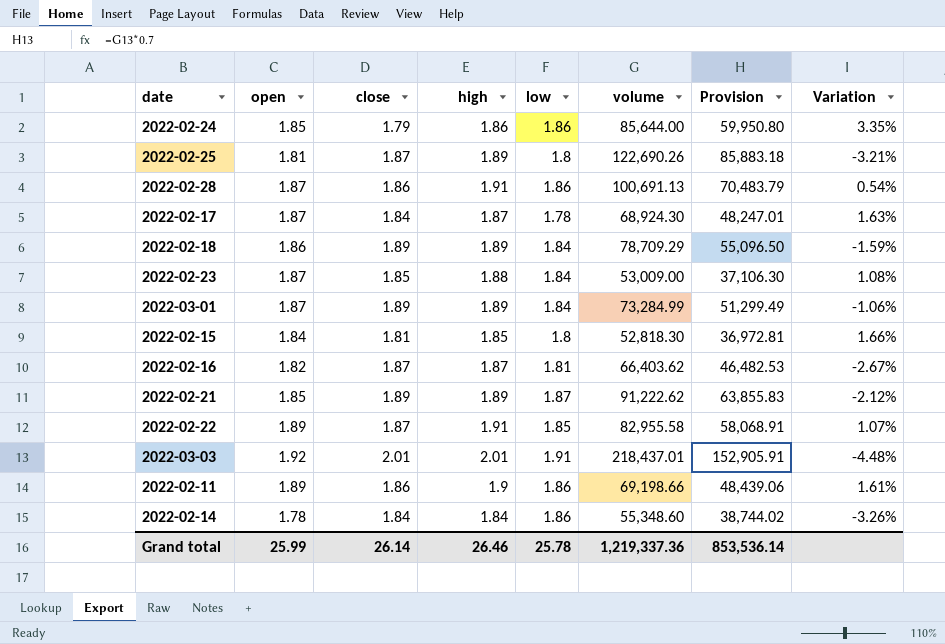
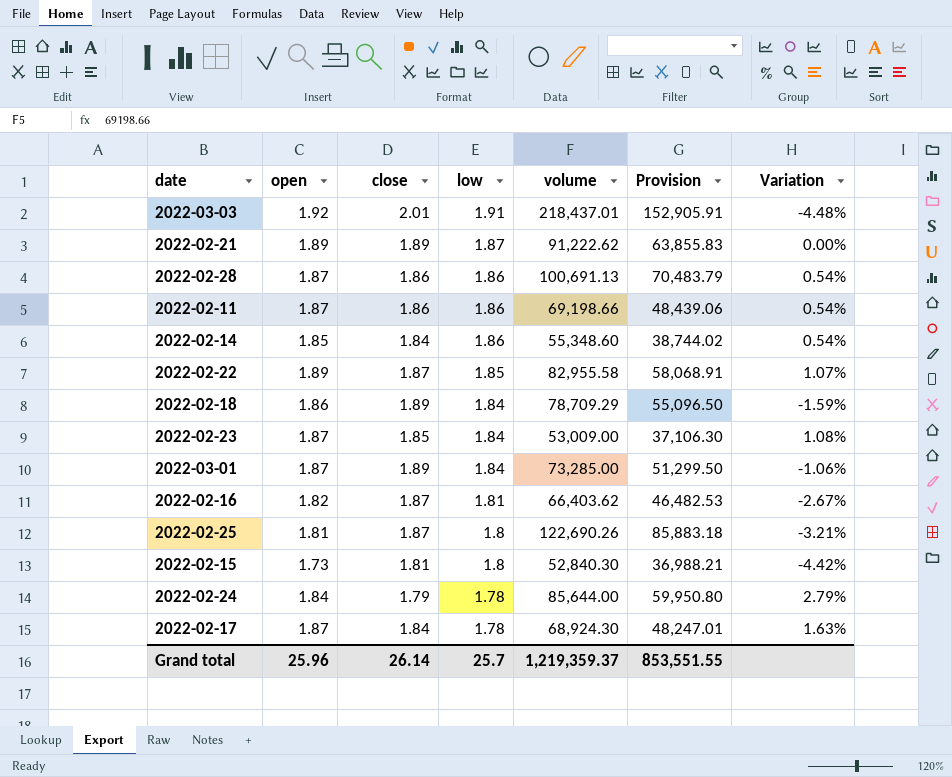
row order: none -> low descending
column high | position: 4 -> none
2022-02-21 | open: 1.85 -> 1.89
2022-02-21 | Variation: -2.12% -> 0.00%
2022-02-11 | open: 1.89 -> 1.87
2022-02-11 | Variation: 1.61% -> 0.54%
2022-02-14 | open: 1.78 -> 1.85
2022-02-14 | Variation: -3.26% -> 0.54%
2022-03-01 | volume: 73,284.99 -> 73,285.00
2022-03-01 | Provision: 51,299.49 -> 51,299.50
2022-02-15 | open: 1.84 -> 1.73
2022-02-15 | volume: 52,818.30 -> 52,840.30
2022-02-15 | Provision: 36,972.81 -> 36,988.21
2022-02-15 | Variation: 1.66% -> -4.42%
2022-02-24 | open: 1.85 -> 1.84
2022-02-24 | low: 1.86 -> 1.78
2022-02-24 | Variation: 3.35% -> 2.79%
Grand total | open: 25.99 -> 25.96
Grand total | low: 25.78 -> 25.7
Grand total | volume: 1,219,337.36 -> 1,219,359.37
Grand total | Provision: 853,536.14 -> 853,551.55

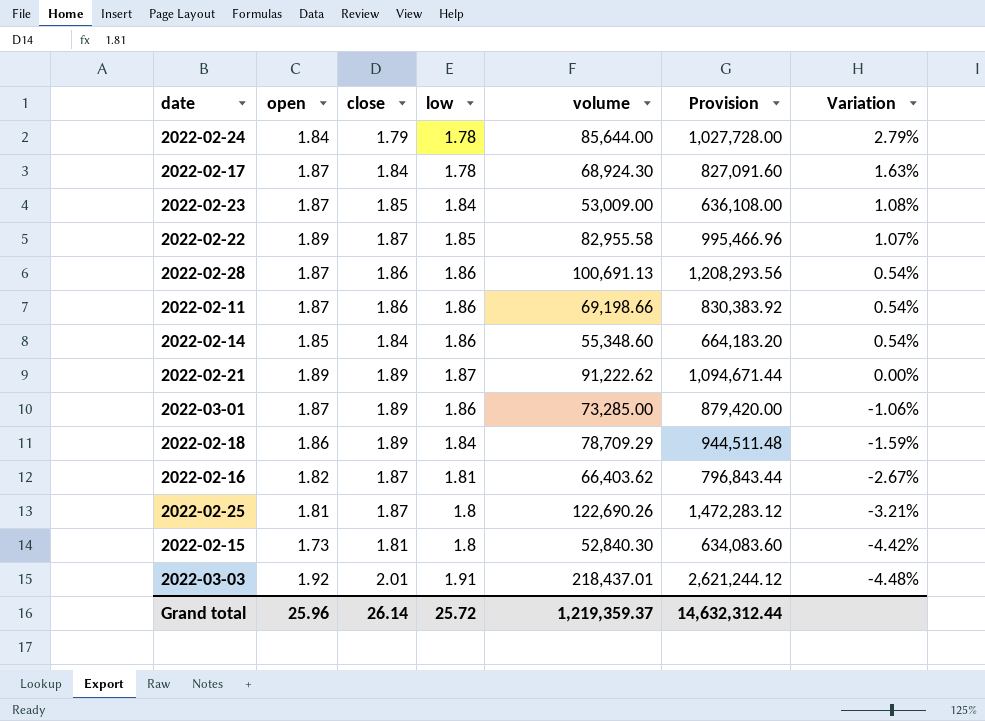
row order: low descending -> Variation descending
column Provision | formula: [volume] * 0.7 -> [volume] * 12
2022-03-01 | low: 1.84 -> 1.86
Grand total | low: 25.7 -> 25.72
Grand total | Provision: 853,551.55 -> 14,632,312.44

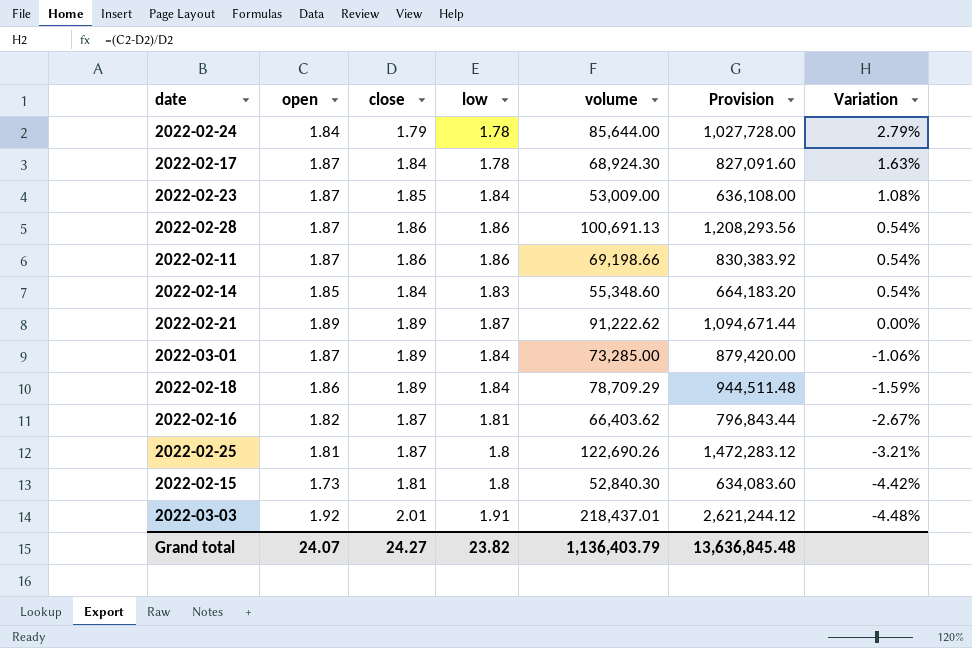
row 2022-02-22: 1.89 | 1.87 | 1.85 | 82,955.58 | 995,466.96 | 1.07% -> none
2022-02-14 | low: 1.86 -> 1.83
2022-03-01 | low: 1.86 -> 1.84
Grand total | open: 25.96 -> 24.07
Grand total | close: 26.14 -> 24.27
Grand total | low: 25.72 -> 23.82
Grand total | volume: 1,219,359.37 -> 1,136,403.79
Grand total | Provision: 14,632,312.44 -> 13,636,845.48

